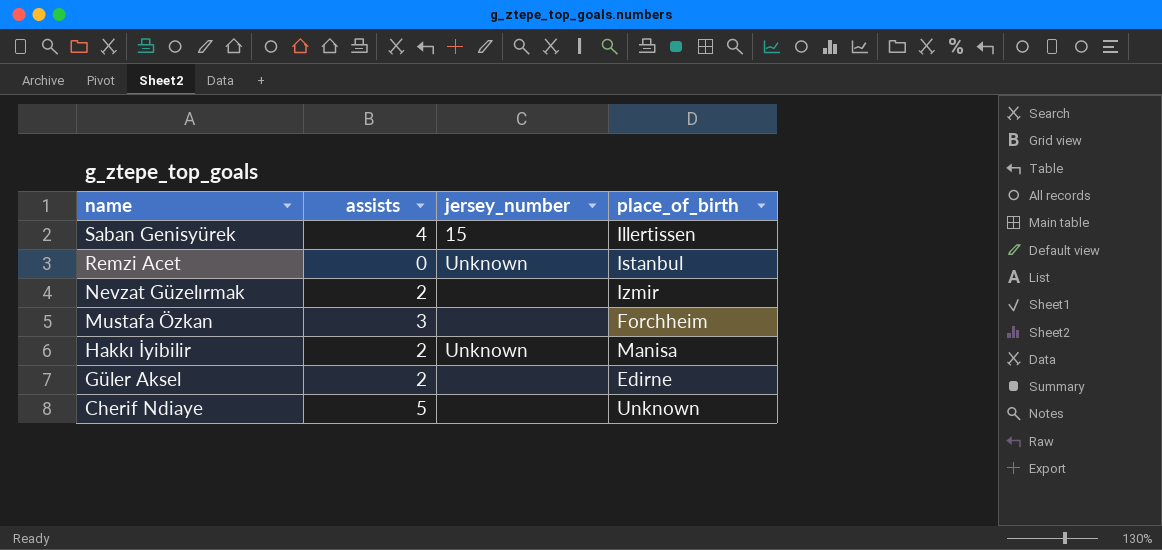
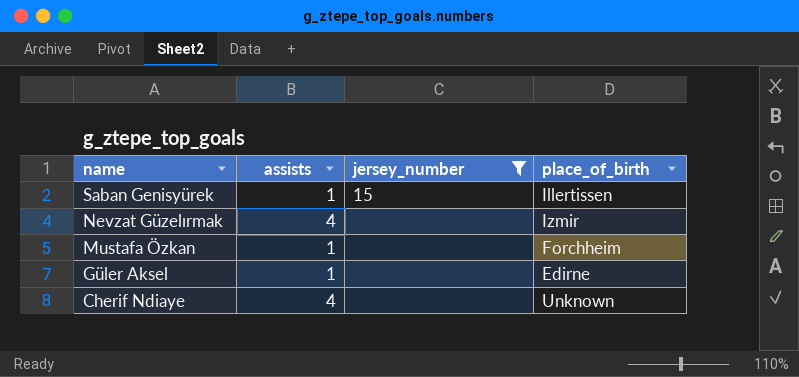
filter: none -> jersey_number != Unknown
Saban Genisyürek | assists: 4 -> 1
Nevzat Güzelırmak | assists: 2 -> 4
Mustafa Özkan | assists: 3 -> 1
Güler Aksel | assists: 2 -> 1
Cherif Ndiaye | assists: 5 -> 4

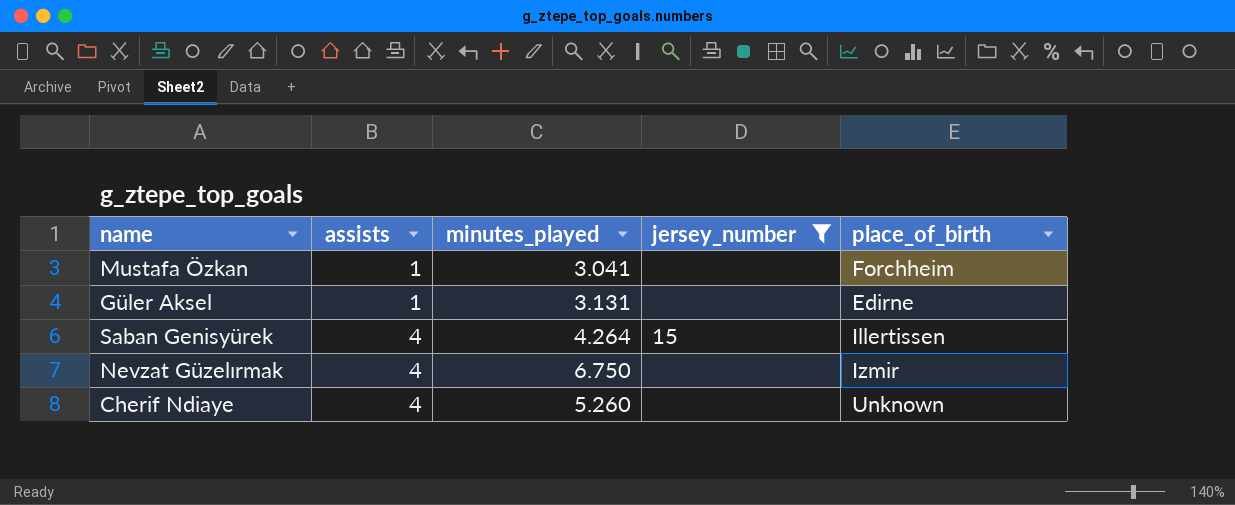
row order: name descending -> assists ascending
column minutes_played | position: none -> 3
Saban Genisyürek | assists: 1 -> 4

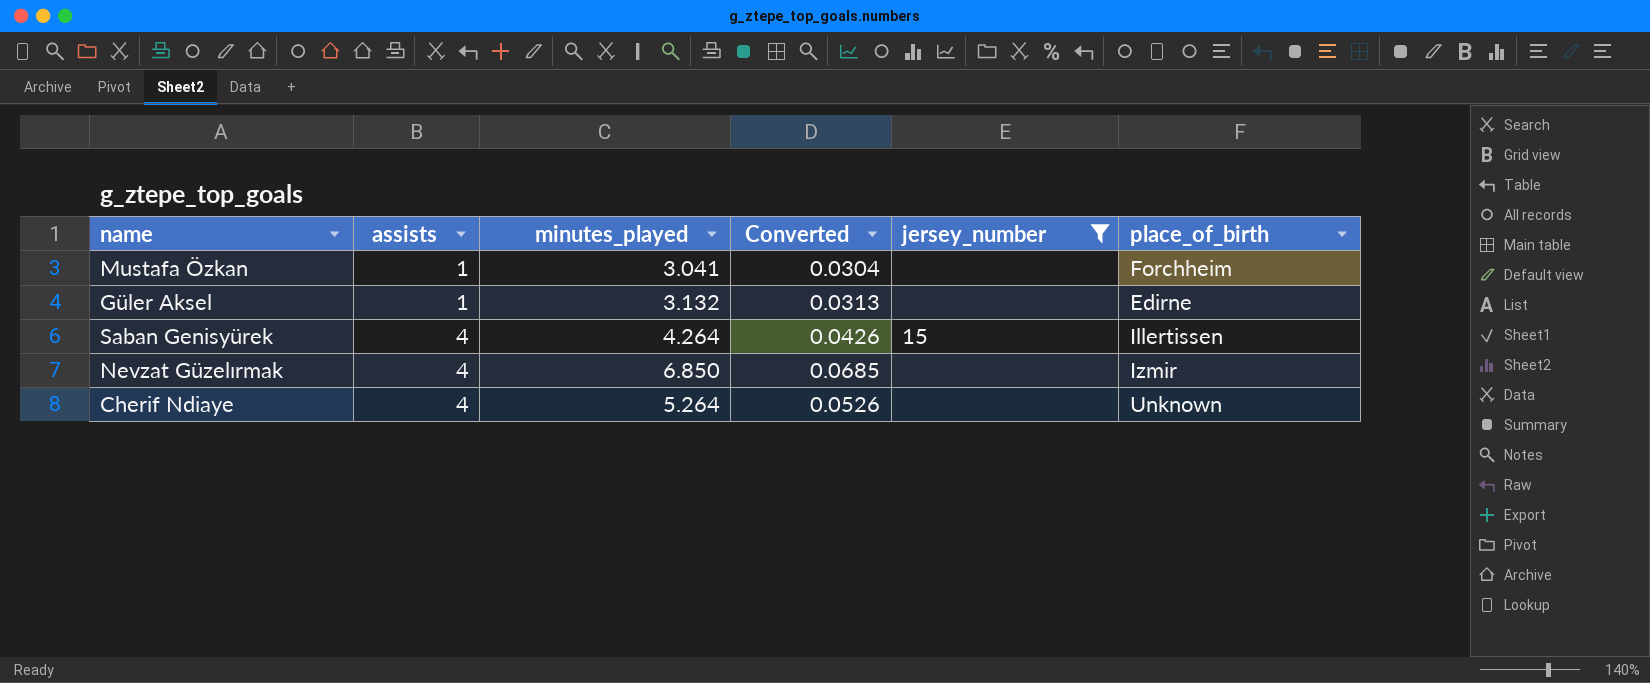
column Converted | formula: none -> [minutes_played] * 0.01
Güler Aksel | minutes_played: 3.131 -> 3.132
Nevzat Güzelırmak | minutes_played: 6.750 -> 6.850
Cherif Ndiaye | minutes_played: 5.260 -> 5.264

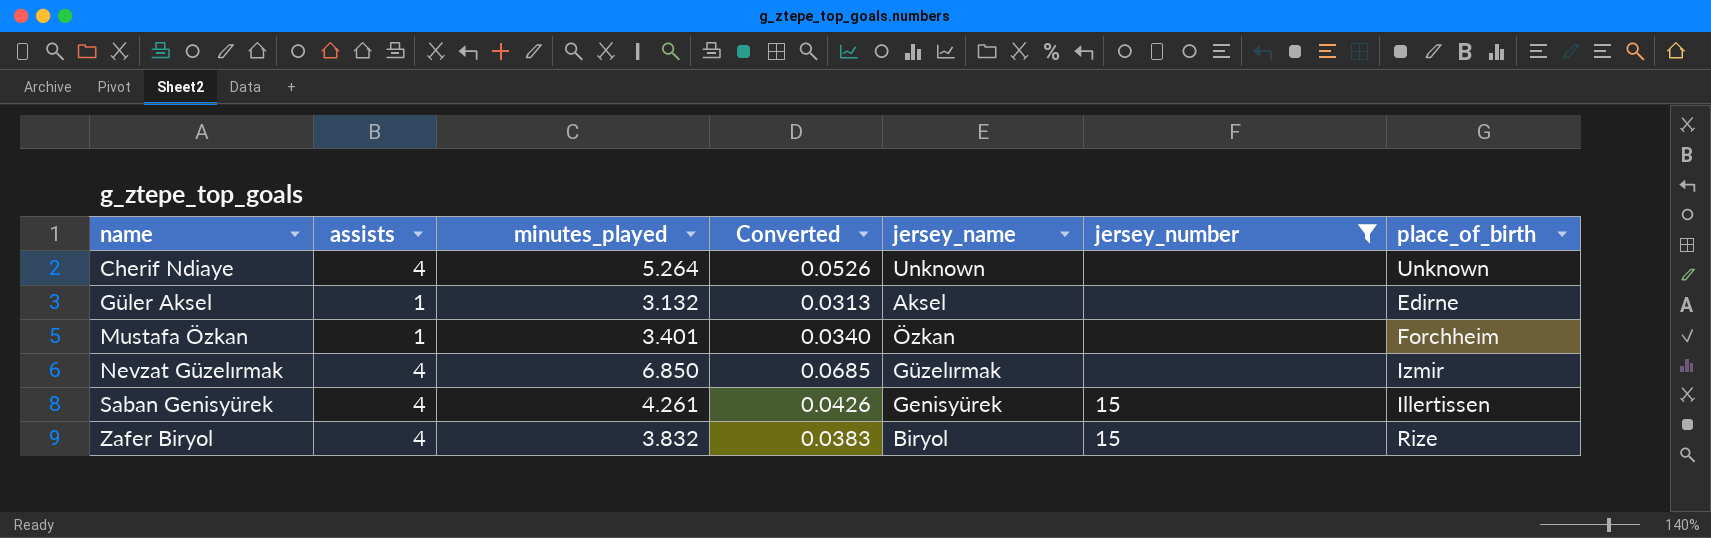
row order: assists ascending -> name ascending
column jersey_name | position: none -> 5
Mustafa Özkan | minutes_played: 3.041 -> 3.401
Mustafa Özkan | Converted: 0.0304 -> 0.0340
Saban Genisyürek | minutes_played: 4.264 -> 4.261
row Zafer Biryol: none -> 4 | 3.832 | 0.0383 | Biryol | 15 | Rize

